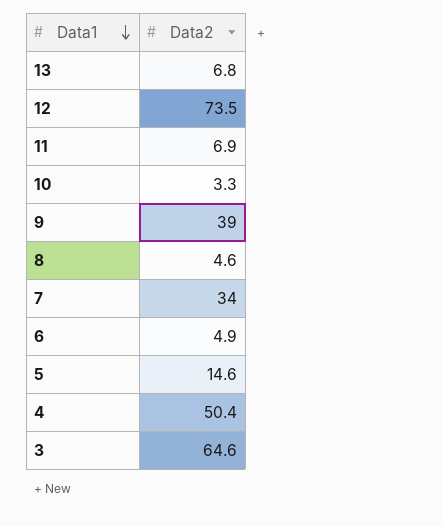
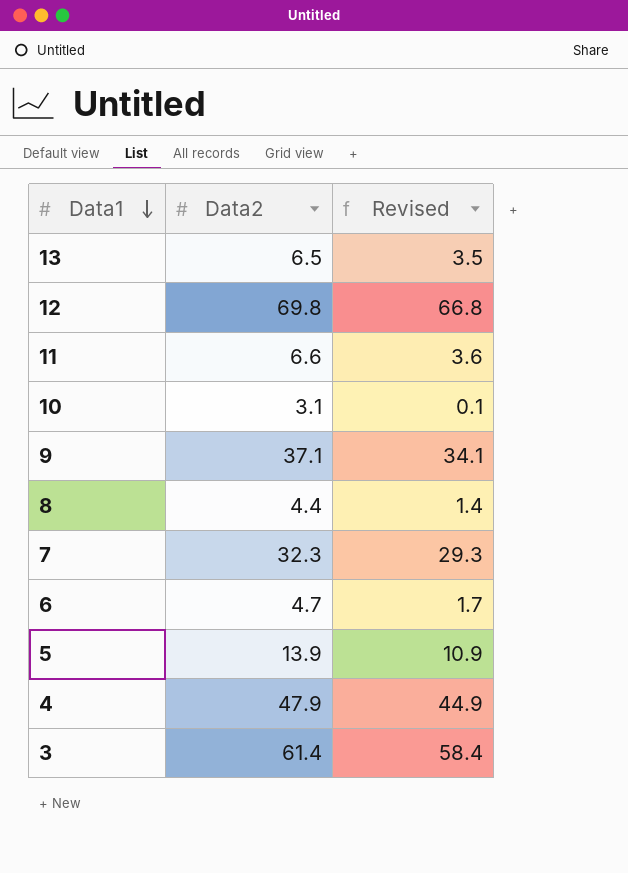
column Revised | formula: none -> [Data2] - 3
13 | Data2: 6.8 -> 6.5
12 | Data2: 73.5 -> 69.8
11 | Data2: 6.9 -> 6.6
10 | Data2: 3.3 -> 3.1
9 | Data2: 39 -> 37.1
8 | Data2: 4.6 -> 4.4
7 | Data2: 34 -> 32.3
6 | Data2: 4.9 -> 4.7
5 | Data2: 14.6 -> 13.9
4 | Data2: 50.4 -> 47.9
3 | Data2: 64.6 -> 61.4

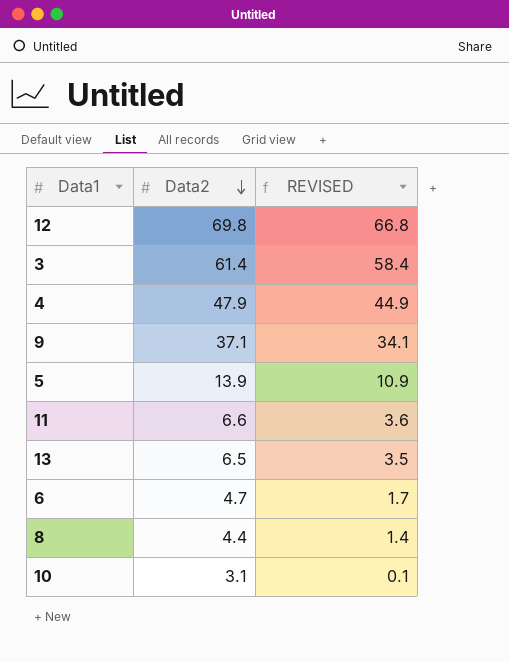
row order: Data1 descending -> Data2 descending
column name: Revised -> REVISED
row 7: 32.3 | 29.3 -> none

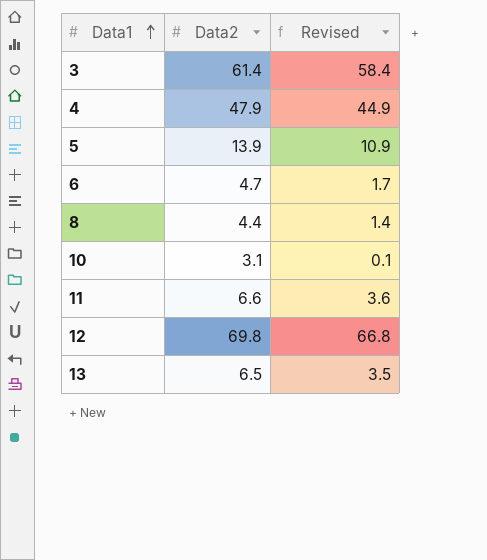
row order: Data2 descending -> Data1 ascending
column name: REVISED -> Revised
row 9: 37.1 | 34.1 -> none

